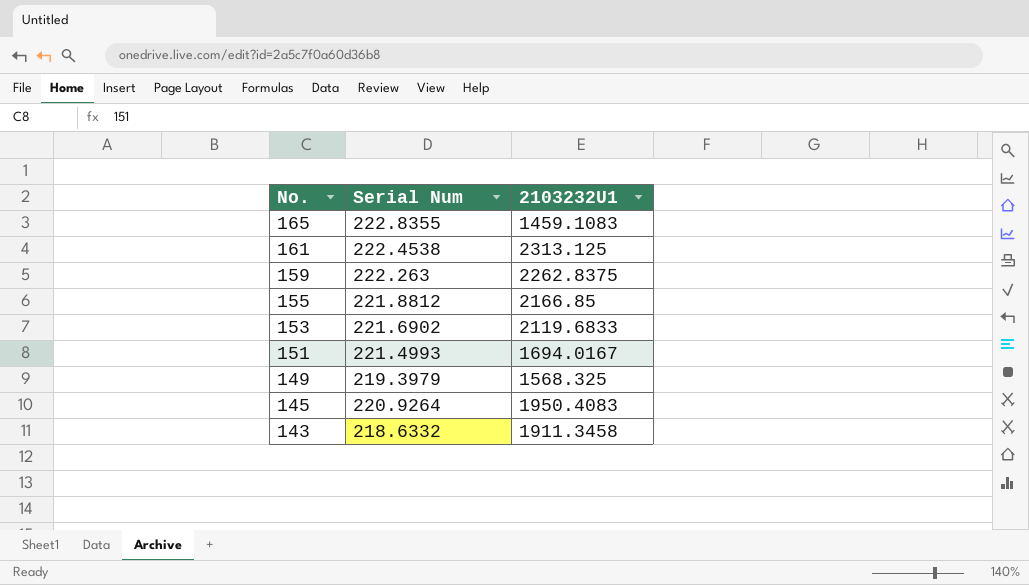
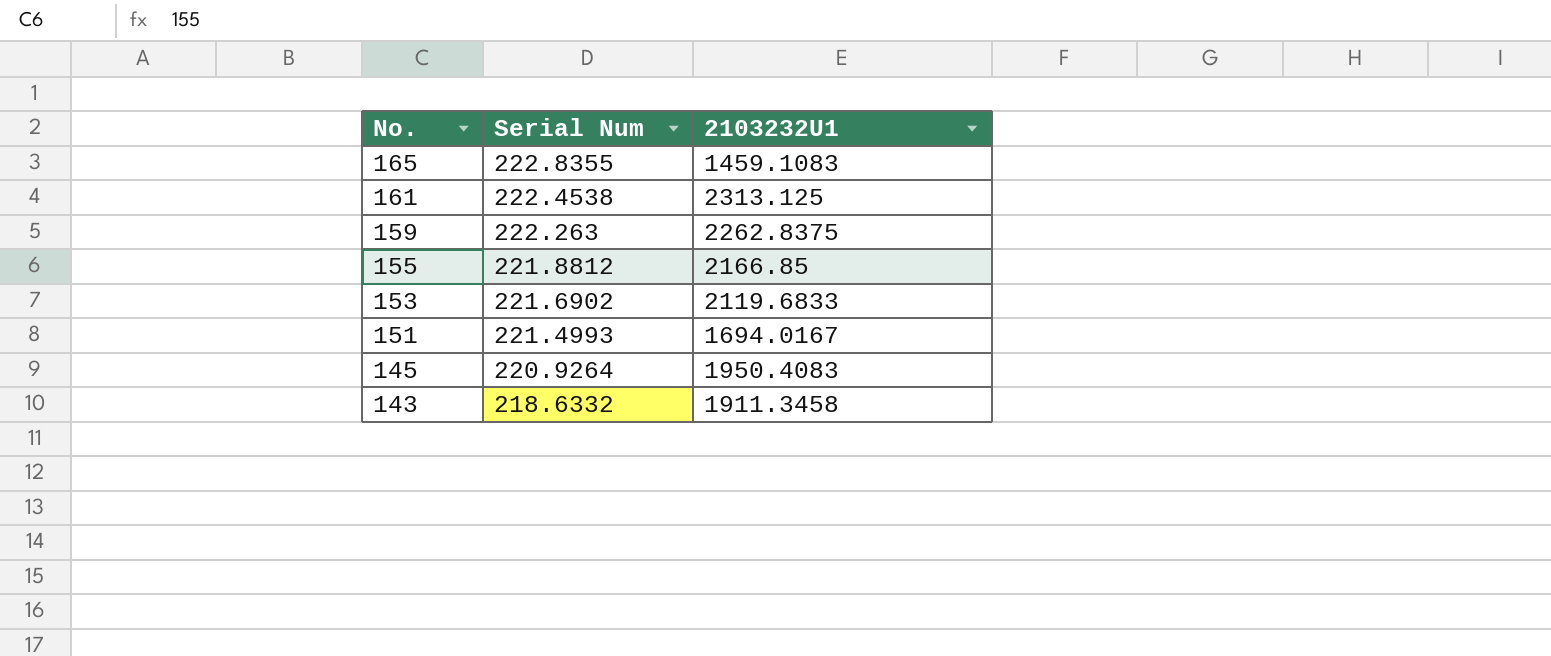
row 149: 219.3979 | 1568.325 -> none

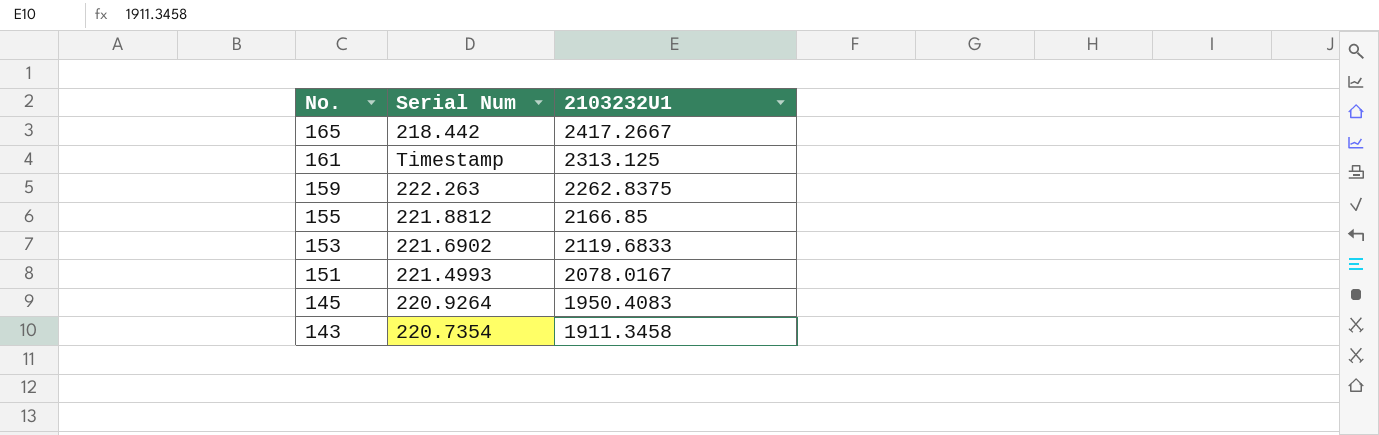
165 | Serial Num: 222.8355 -> 218.442
165 | 2103232U1: 1459.1083 -> 2417.2667
161 | Serial Num: 222.4538 -> Timestamp
151 | 2103232U1: 1694.0167 -> 2078.0167
143 | Serial Num: 218.6332 -> 220.7354

